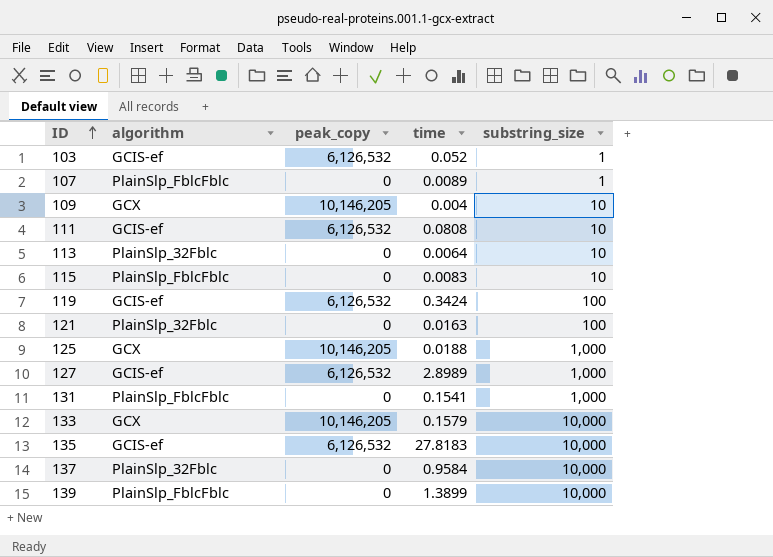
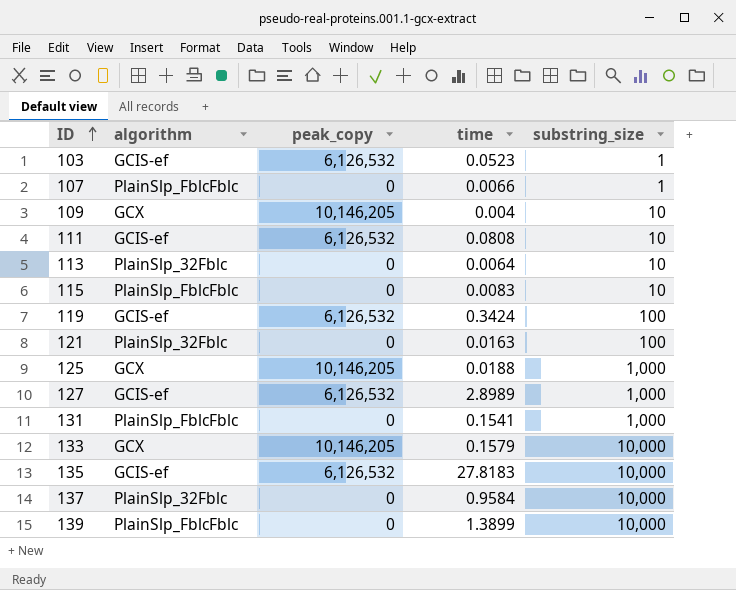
103 | time: 0.052 -> 0.0523
107 | time: 0.0089 -> 0.0066

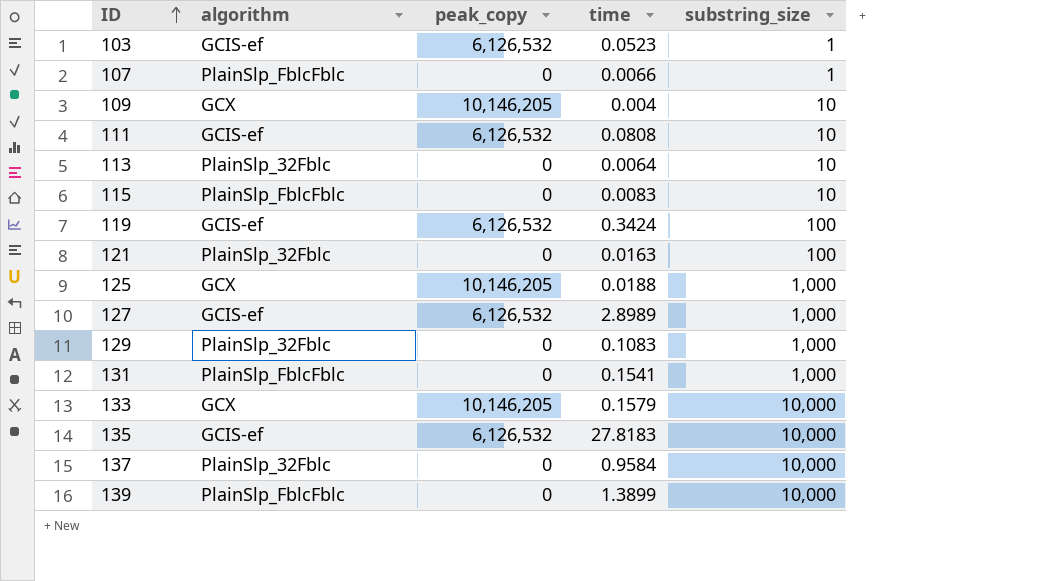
row 129: none -> PlainSlp_32Fblc | 0 | 0.1083 | 1,000

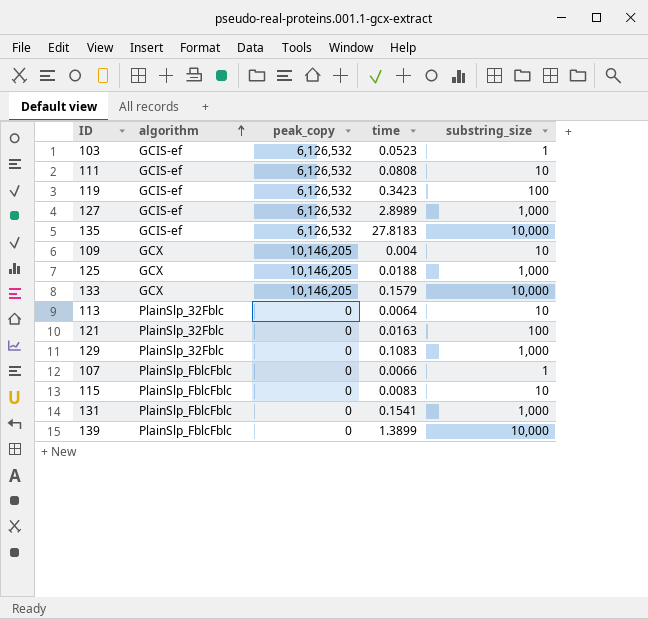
row order: ID ascending -> algorithm ascending
row 137: PlainSlp_32Fblc | 0 | 0.9584 | 10,000 -> none
119 | time: 0.3424 -> 0.3423

